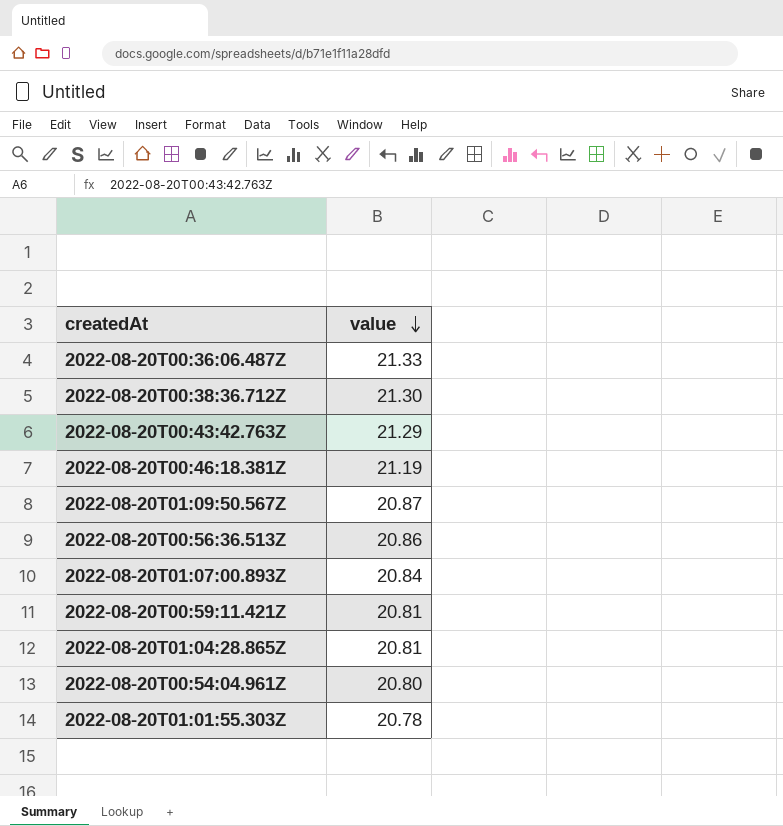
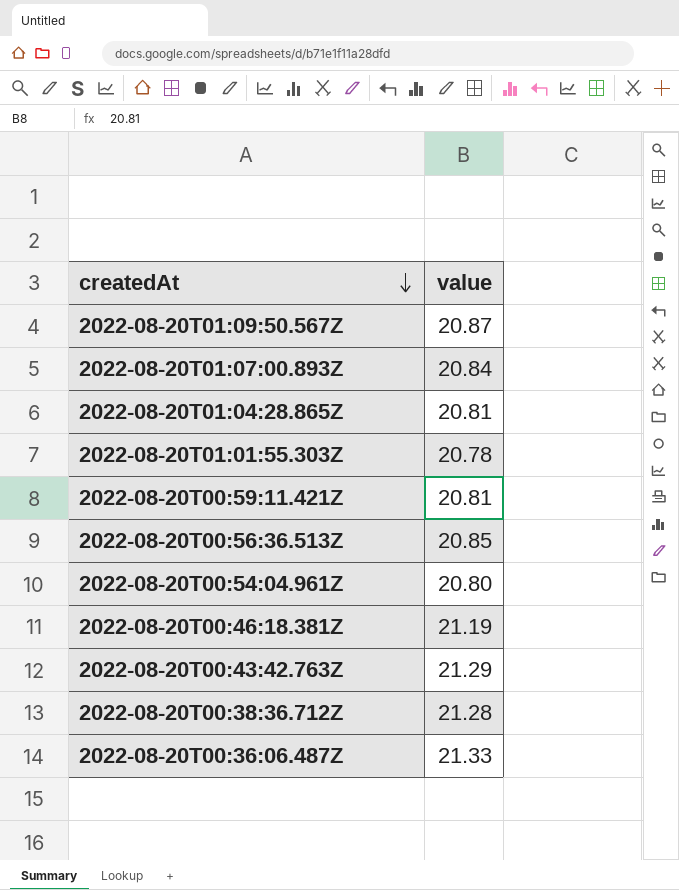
row order: value descending -> createdAt descending
2022-08-20T00:56:36.513Z | value: 20.86 -> 20.85
2022-08-20T00:38:36.712Z | value: 21.30 -> 21.28

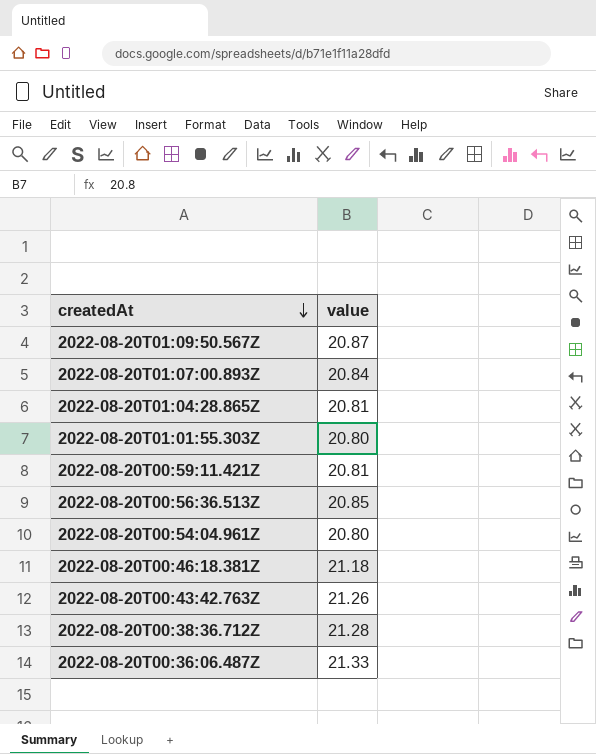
2022-08-20T01:01:55.303Z | value: 20.78 -> 20.80
2022-08-20T00:46:18.381Z | value: 21.19 -> 21.18
2022-08-20T00:43:42.763Z | value: 21.29 -> 21.26

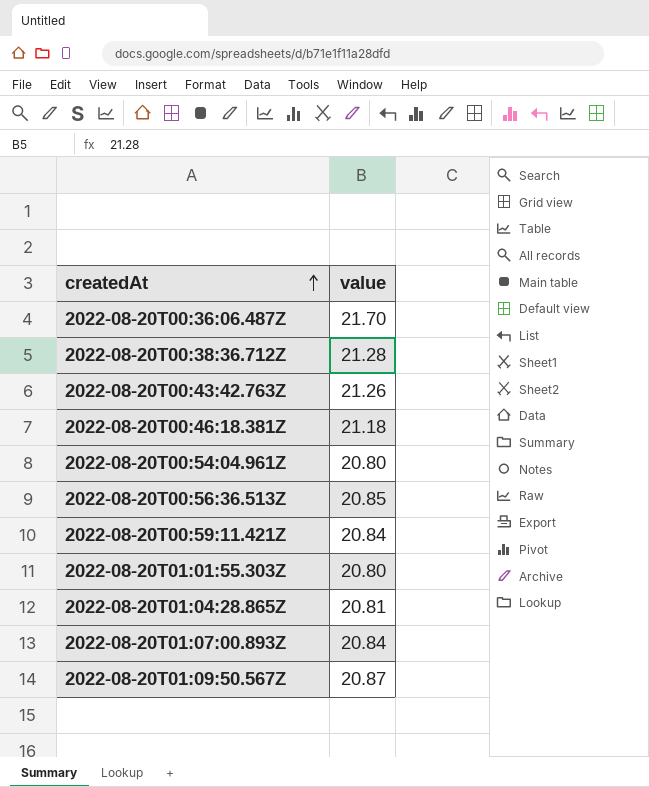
row order: createdAt descending -> createdAt ascending
2022-08-20T00:36:06.487Z | value: 21.33 -> 21.70
2022-08-20T00:59:11.421Z | value: 20.81 -> 20.84

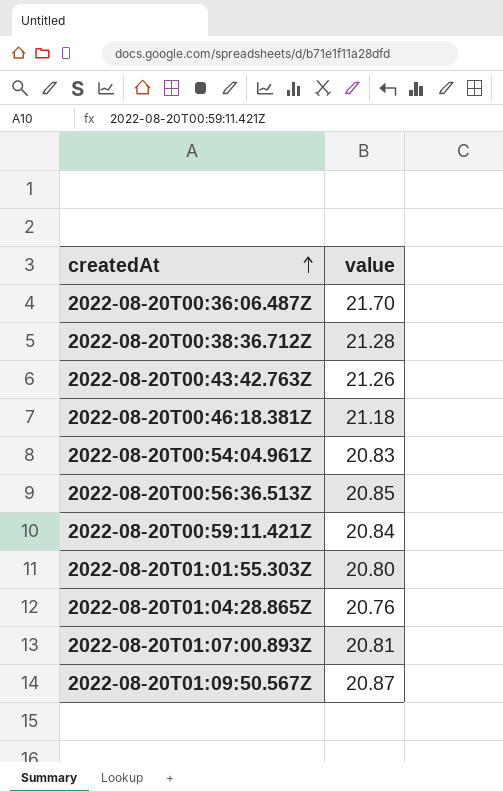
2022-08-20T00:54:04.961Z | value: 20.80 -> 20.83
2022-08-20T01:04:28.865Z | value: 20.81 -> 20.76
2022-08-20T01:07:00.893Z | value: 20.84 -> 20.81

